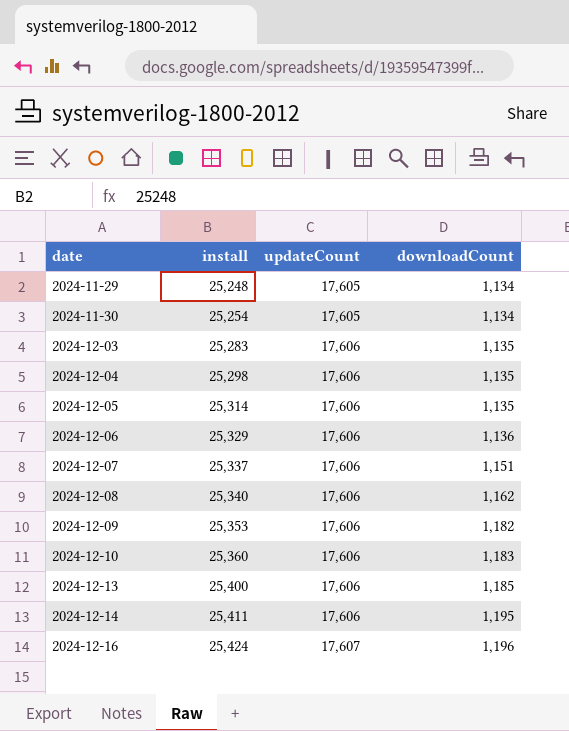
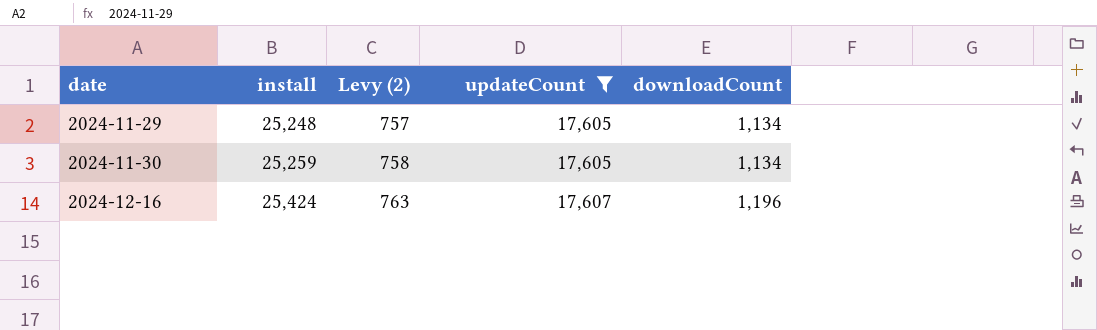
filter: none -> updateCount != 17,606
column Levy (2) | formula: none -> [install] * 0.03
2024-11-30 | install: 25,254 -> 25,259

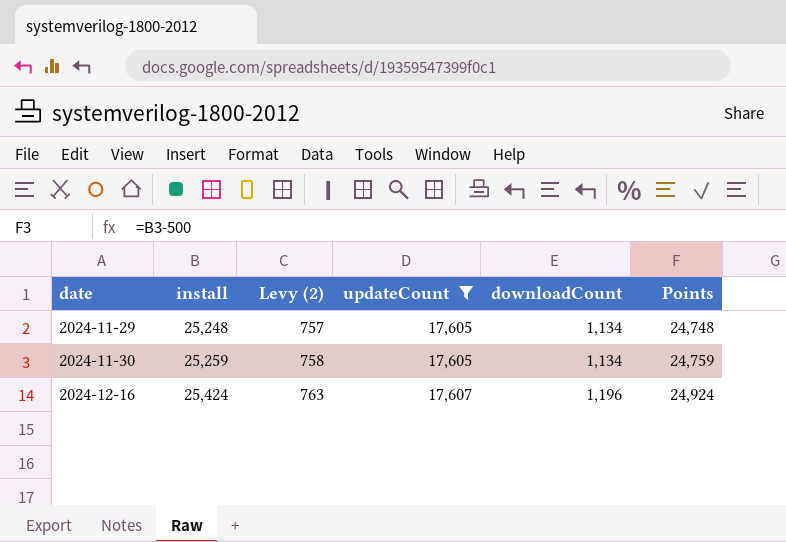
column Points | formula: none -> [install] - 500

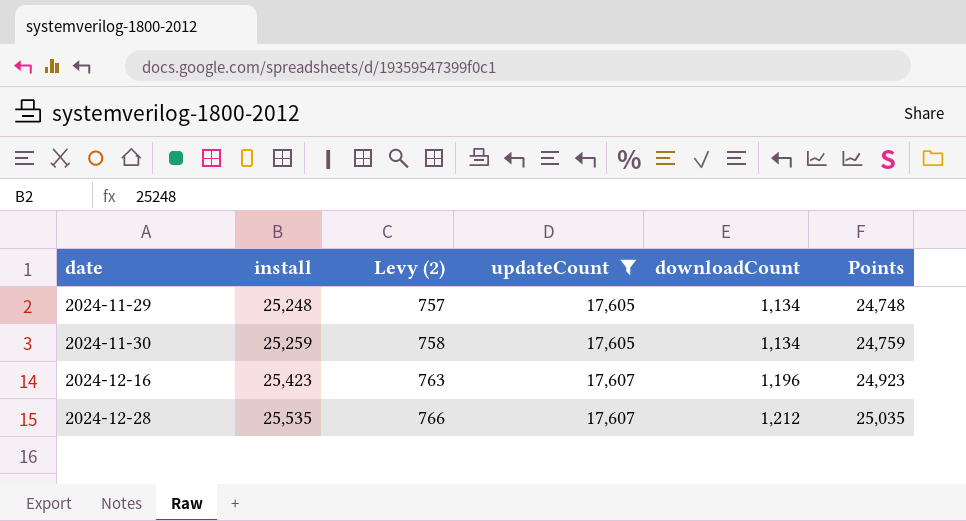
2024-12-16 | install: 25,424 -> 25,423
2024-12-16 | Points: 24,924 -> 24,923
row 2024-12-28: none -> 25,535 | 766 | 17,607 | 1,212 | 25,035

